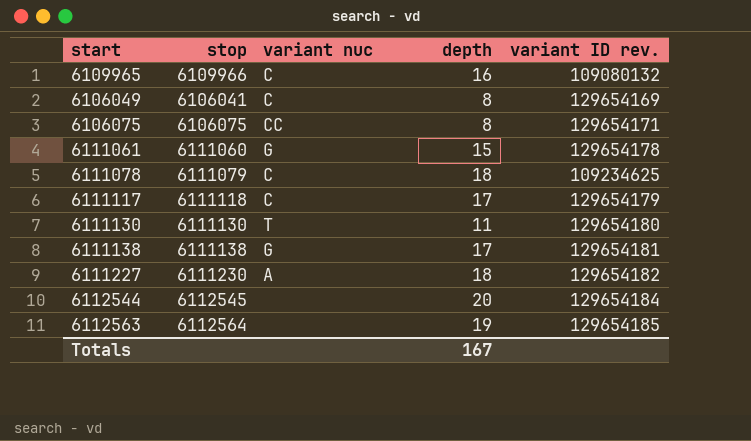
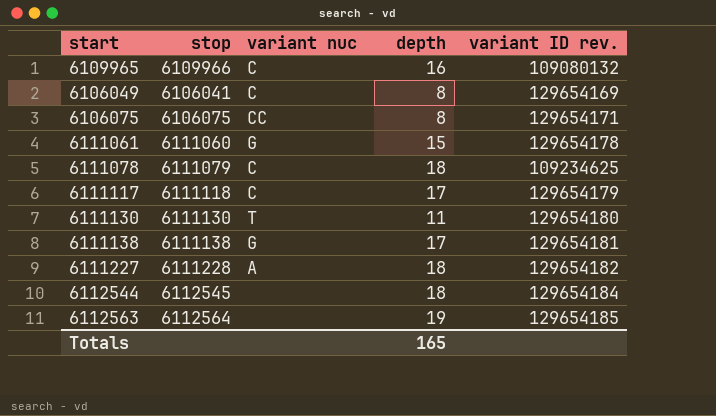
6111227 | stop: 6111230 -> 6111228
6112544 | depth: 20 -> 18
Totals | depth: 167 -> 165

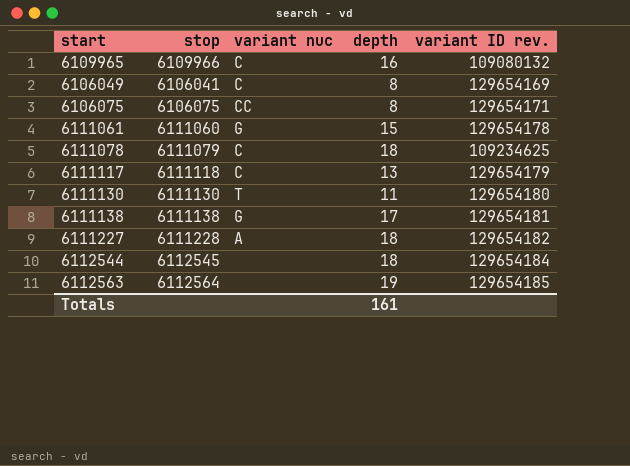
6111117 | depth: 17 -> 13
Totals | depth: 165 -> 161

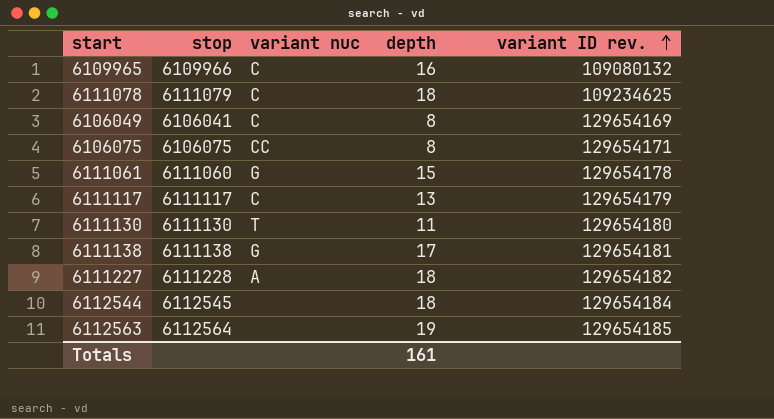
row order: none -> variant ID rev. ascending
6111117 | stop: 6111118 -> 6111117

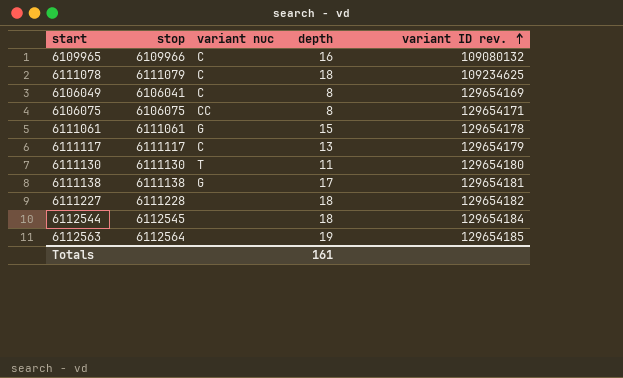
6111061 | stop: 6111060 -> 6111061
6111227 | variant nuc: A -> none

